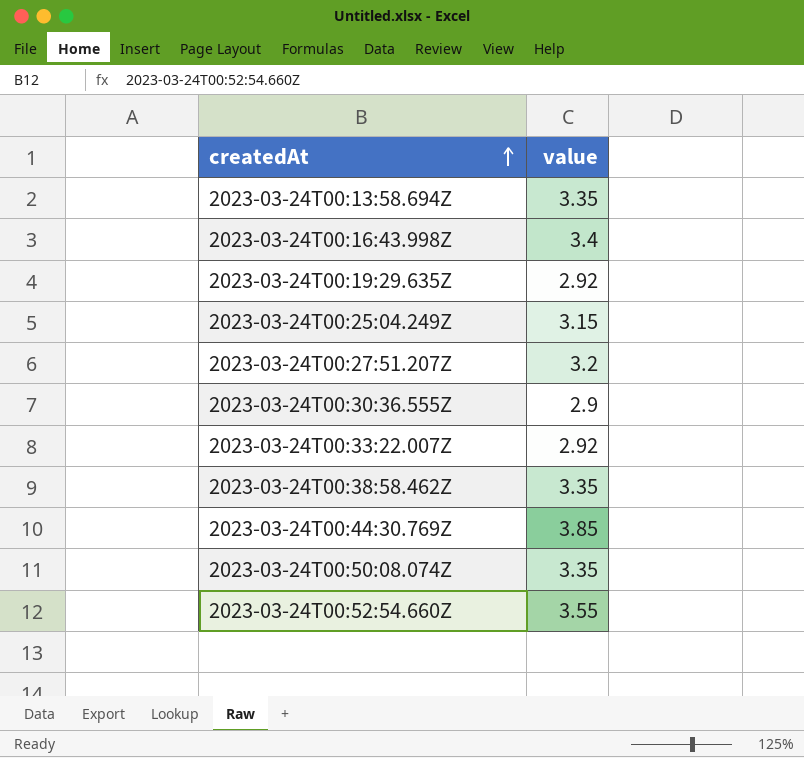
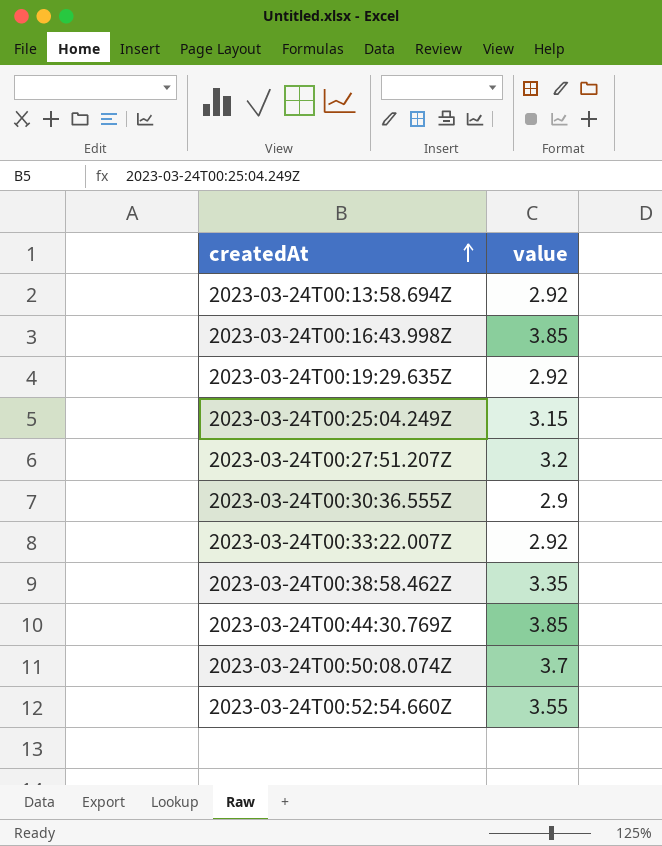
2023-03-24T00:13:58.694Z | value: 3.35 -> 2.92
2023-03-24T00:16:43.998Z | value: 3.4 -> 3.85
2023-03-24T00:50:08.074Z | value: 3.35 -> 3.7

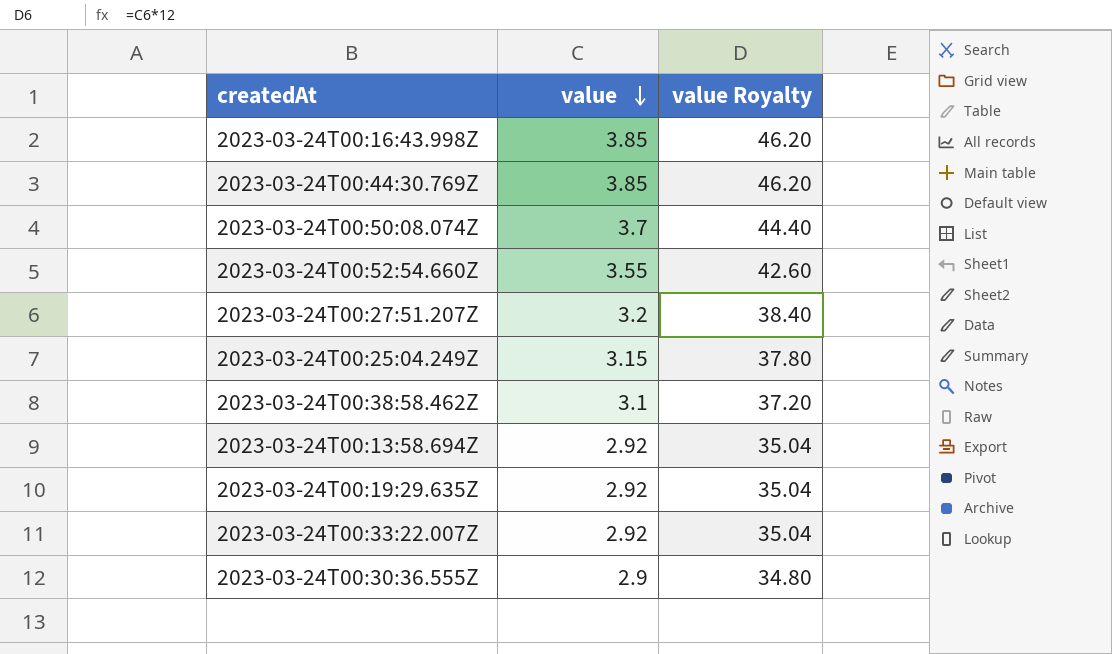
row order: createdAt ascending -> value descending
column value Royalty | formula: none -> [value] * 12
2023-03-24T00:38:58.462Z | value: 3.35 -> 3.1

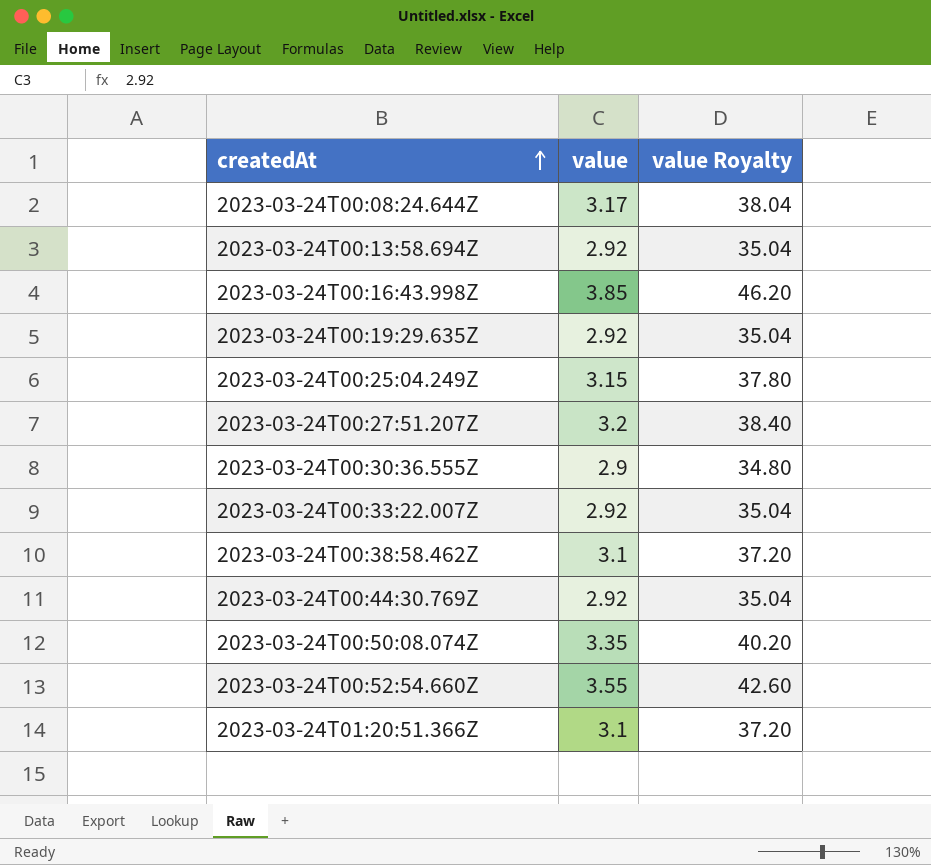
row order: value descending -> createdAt ascending
row 2023-03-24T00:08:24.644Z: none -> 3.17 | 38.04
2023-03-24T00:44:30.769Z | value: 3.85 -> 2.92
2023-03-24T00:44:30.769Z | value Royalty: 46.20 -> 35.04
2023-03-24T00:50:08.074Z | value: 3.7 -> 3.35
2023-03-24T00:50:08.074Z | value Royalty: 44.40 -> 40.20
row 2023-03-24T01:20:51.366Z: none -> 3.1 | 37.20

